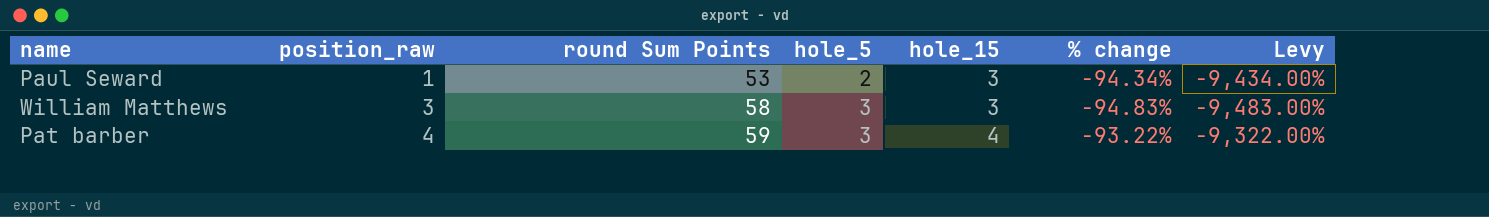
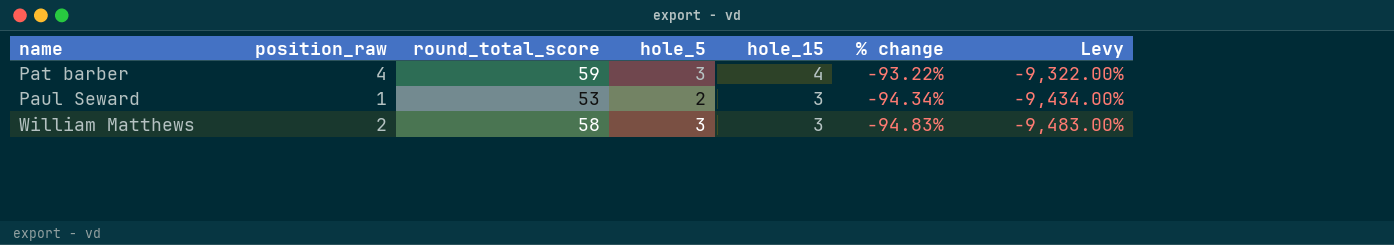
row order: position_raw ascending -> name ascending
column name: round Sum Points -> round_total_score
William Matthews | position_raw: 3 -> 2

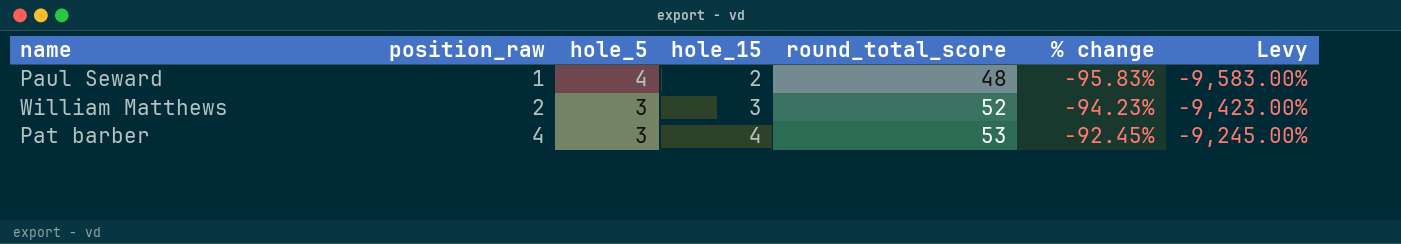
row order: name ascending -> position_raw ascending
column round_total_score | position: 3 -> 5
Paul Seward | hole_5: 2 -> 4
Paul Seward | hole_15: 3 -> 2
Paul Seward | round_total_score: 53 -> 48
Paul Seward | % change: -94.34% -> -95.83%
Paul Seward | Levy: -9,434.00% -> -9,583.00%
William Matthews | round_total_score: 58 -> 52
William Matthews | % change: -94.83% -> -94.23%
William Matthews | Levy: -9,483.00% -> -9,423.00%
Pat barber | round_total_score: 59 -> 53
Pat barber | % change: -93.22% -> -92.45%
Pat barber | Levy: -9,322.00% -> -9,245.00%

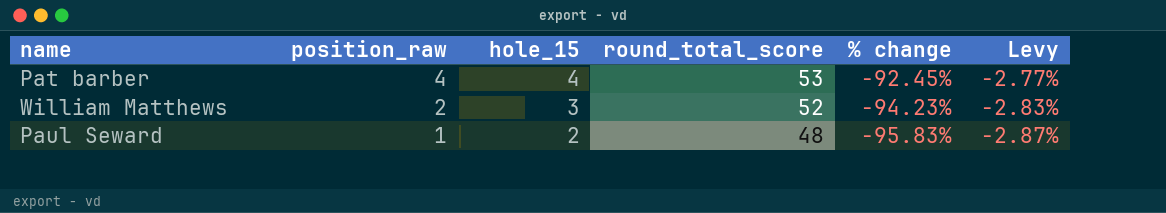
row order: position_raw ascending -> position_raw descending
column hole_5 | position: 3 -> none
column Levy | formula: [% change] * 100 -> [% change] * 0.03

